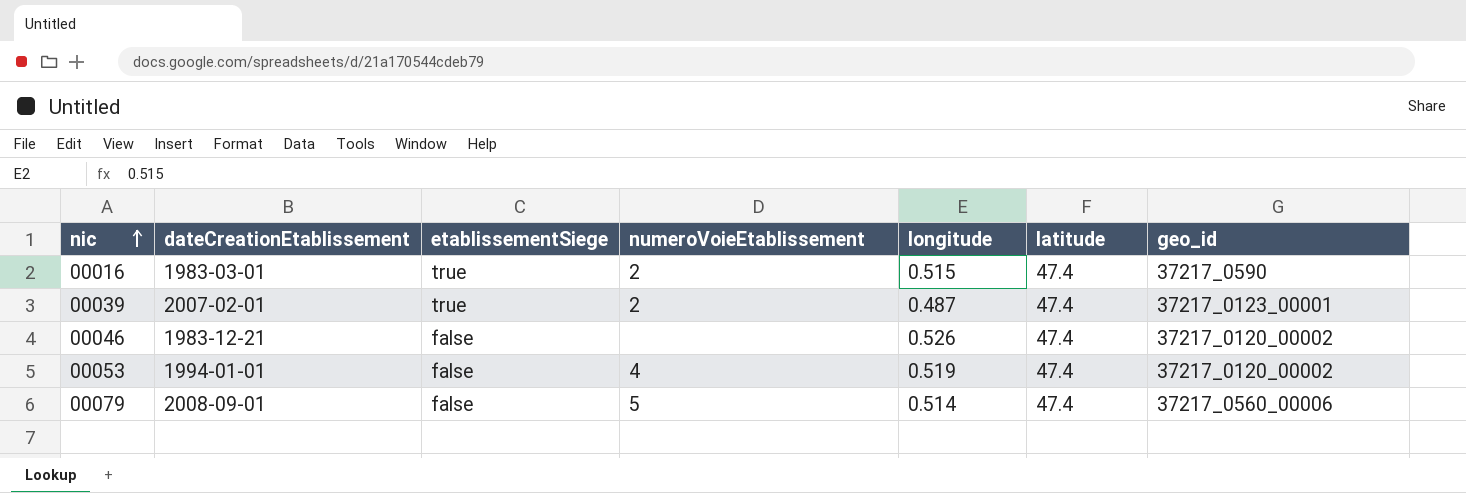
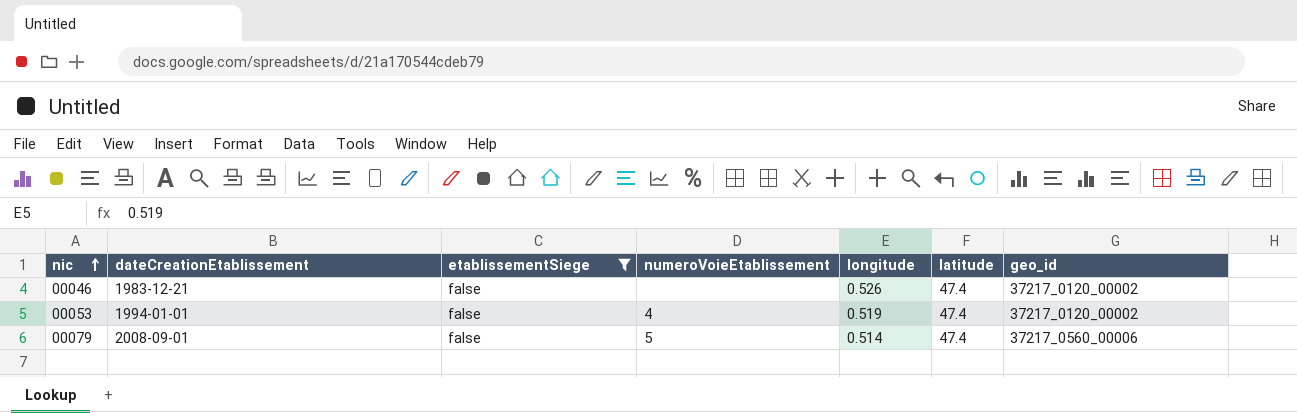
filter: none -> etablissementSiege = false

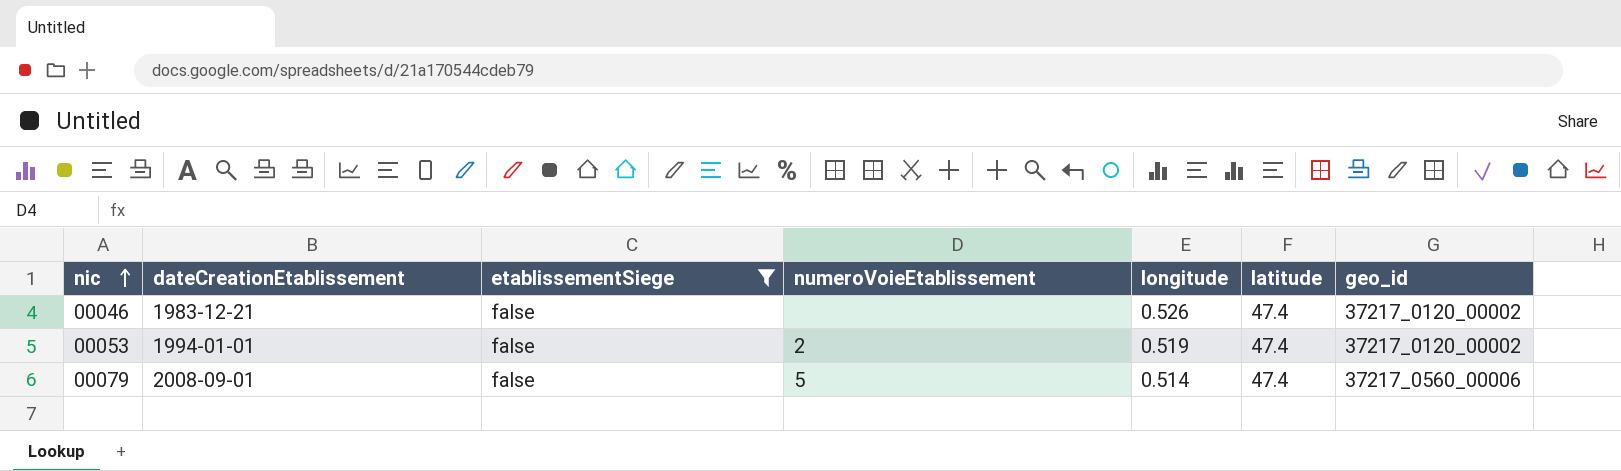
00053 | numeroVoieEtablissement: 4 -> 2

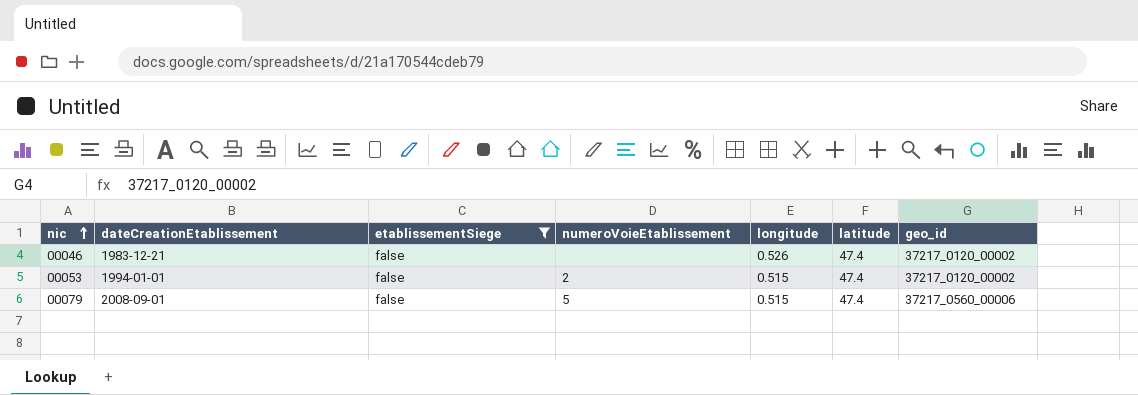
00053 | longitude: 0.519 -> 0.515
00079 | longitude: 0.514 -> 0.515

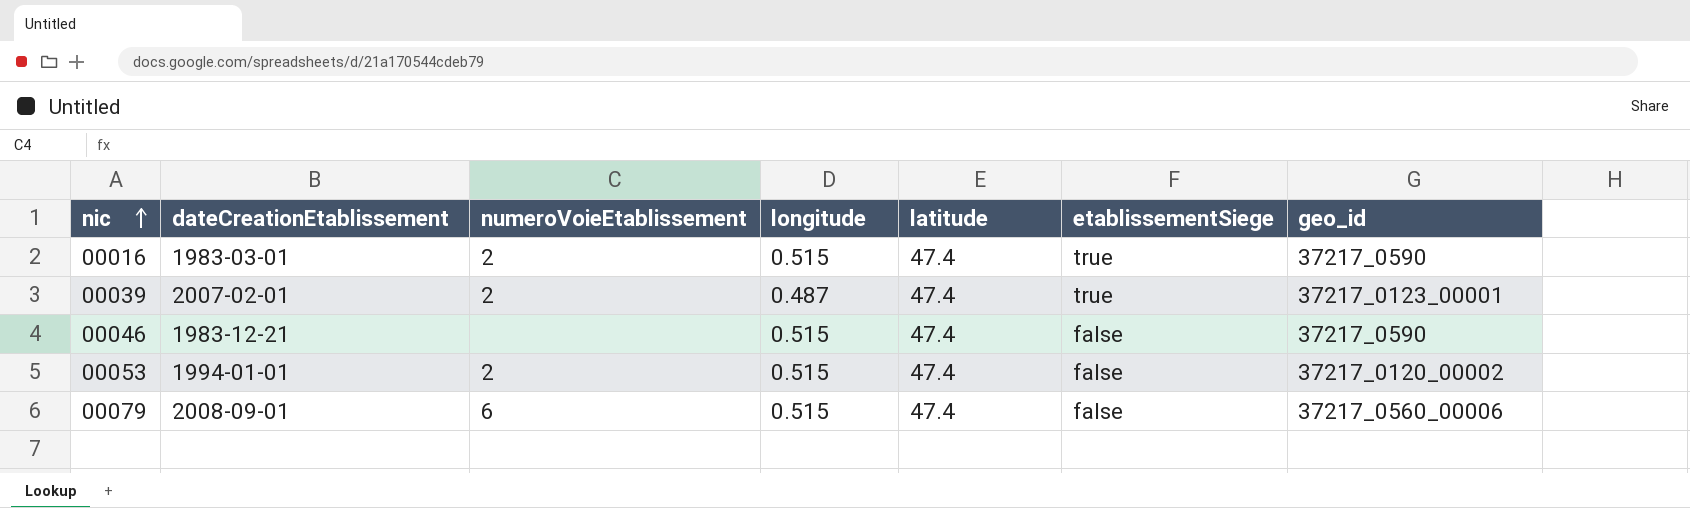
filter: etablissementSiege = false -> none
column etablissementSiege | position: 3 -> 6
00046 | longitude: 0.526 -> 0.515
00046 | geo_id: 37217_0120_00002 -> 37217_0590
00079 | numeroVoieEtablissement: 5 -> 6

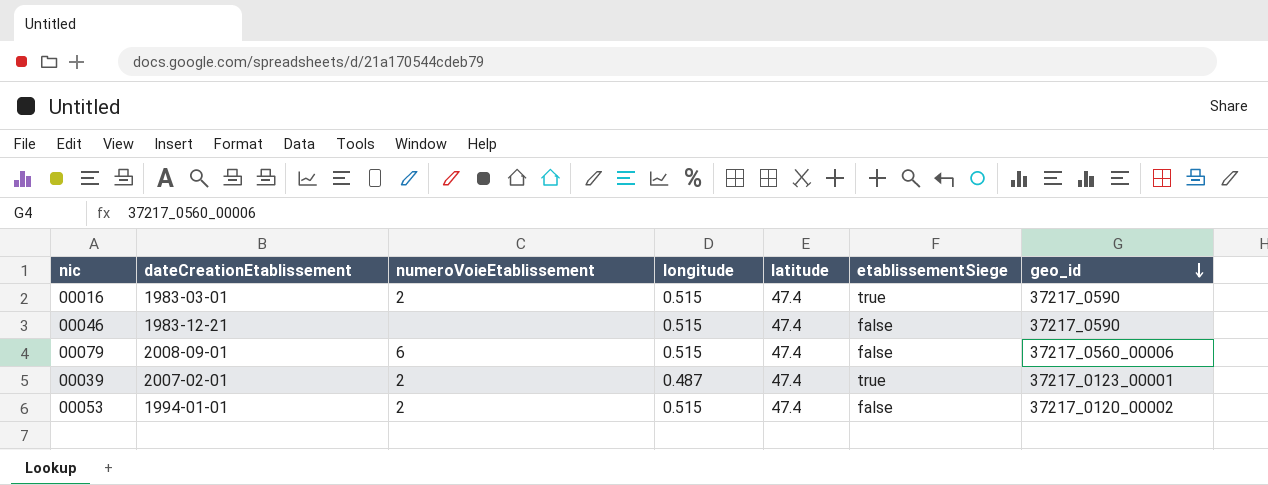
row order: nic ascending -> geo_id descending

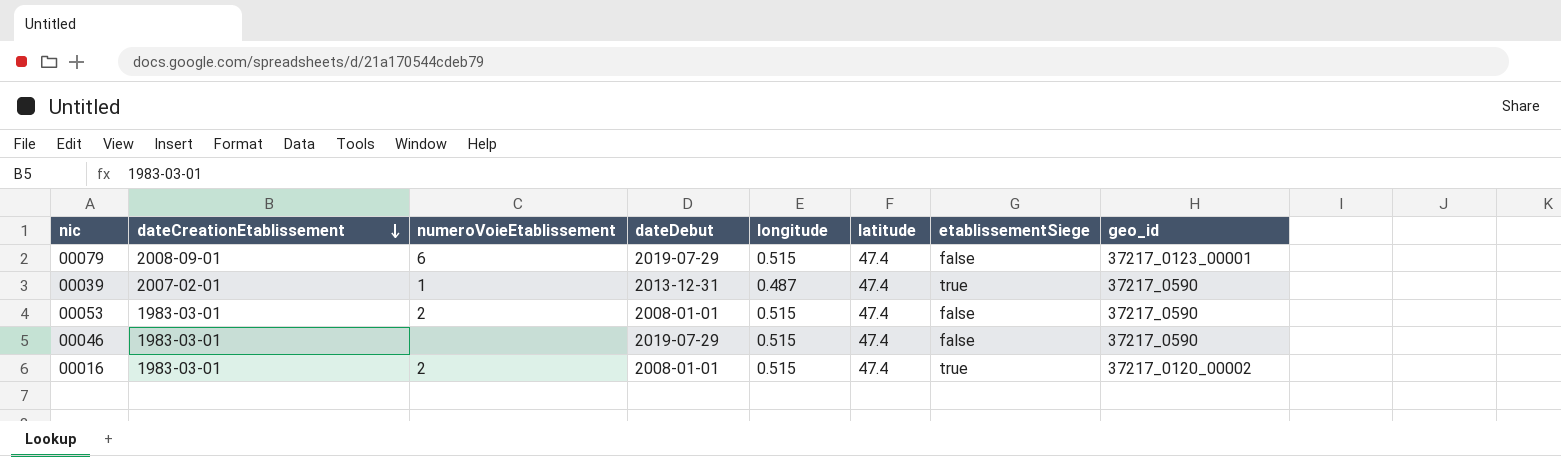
row order: geo_id descending -> dateCreationEtablissement descending
column dateDebut | position: none -> 4
00079 | geo_id: 37217_0560_00006 -> 37217_0123_00001
00039 | numeroVoieEtablissement: 2 -> 1
00039 | geo_id: 37217_0123_00001 -> 37217_0590
00053 | dateCreationEtablissement: 1994-01-01 -> 1983-03-01
00053 | geo_id: 37217_0120_00002 -> 37217_0590
00046 | dateCreationEtablissement: 1983-12-21 -> 1983-03-01
00016 | geo_id: 37217_0590 -> 37217_0120_00002

